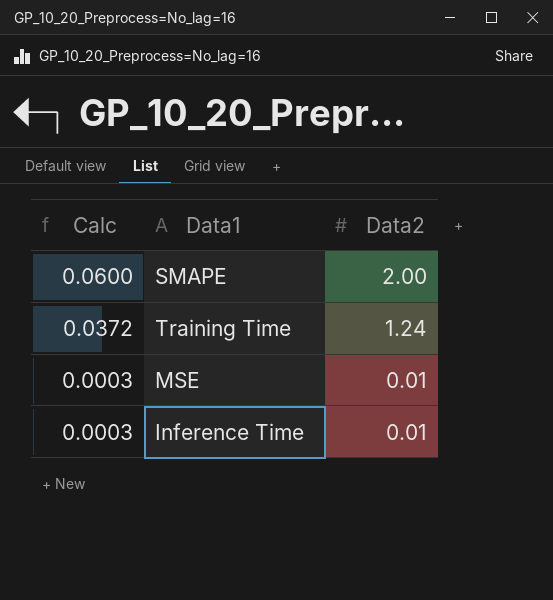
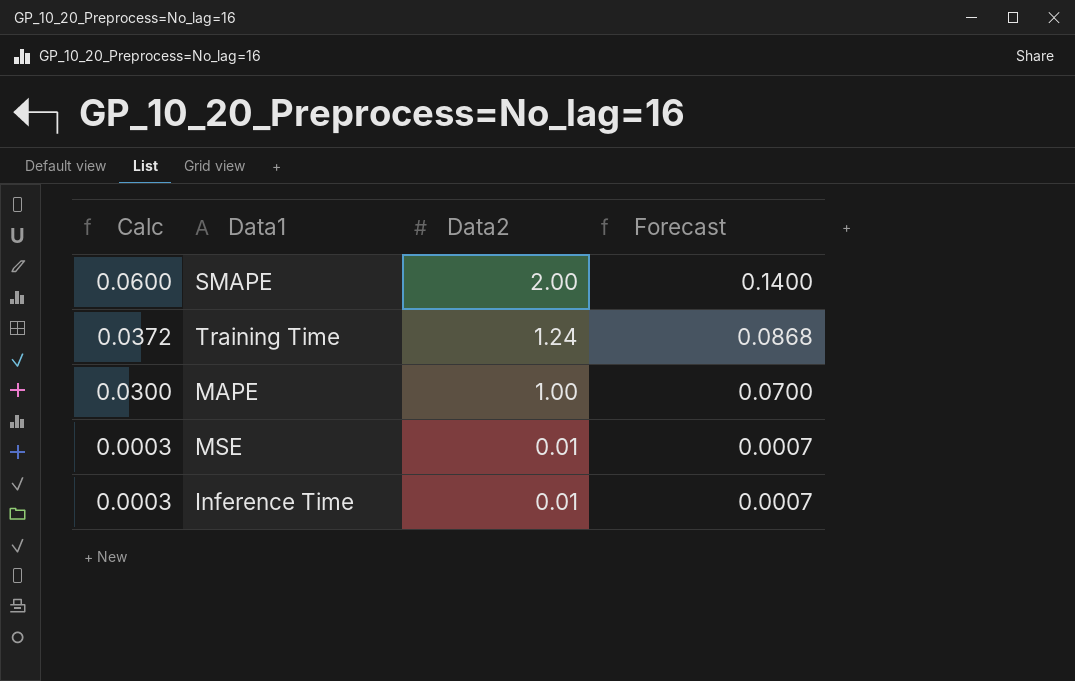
column Forecast | formula: none -> [Data2] * 0.07
row MAPE: none -> 0.0300 | 1.00 | 0.0700

